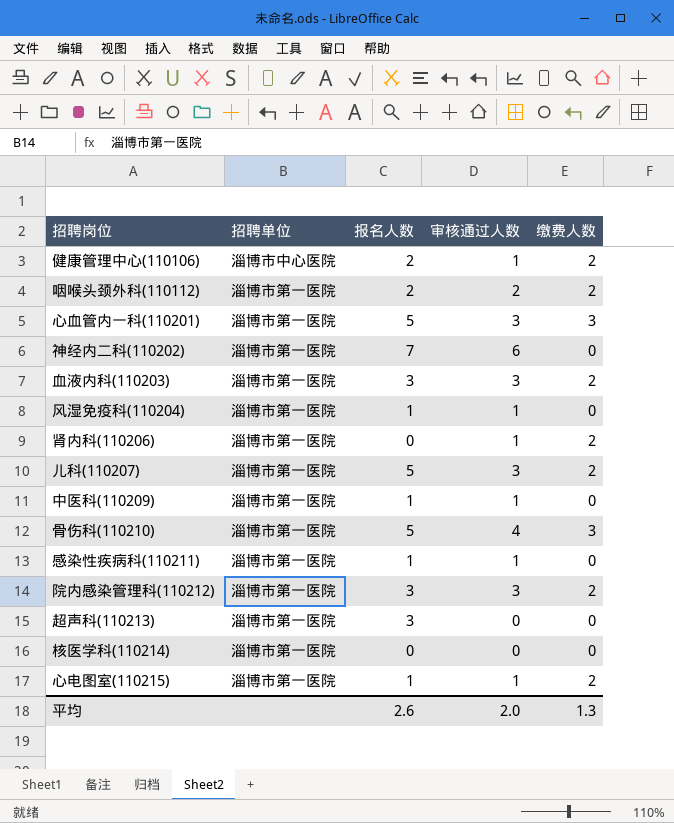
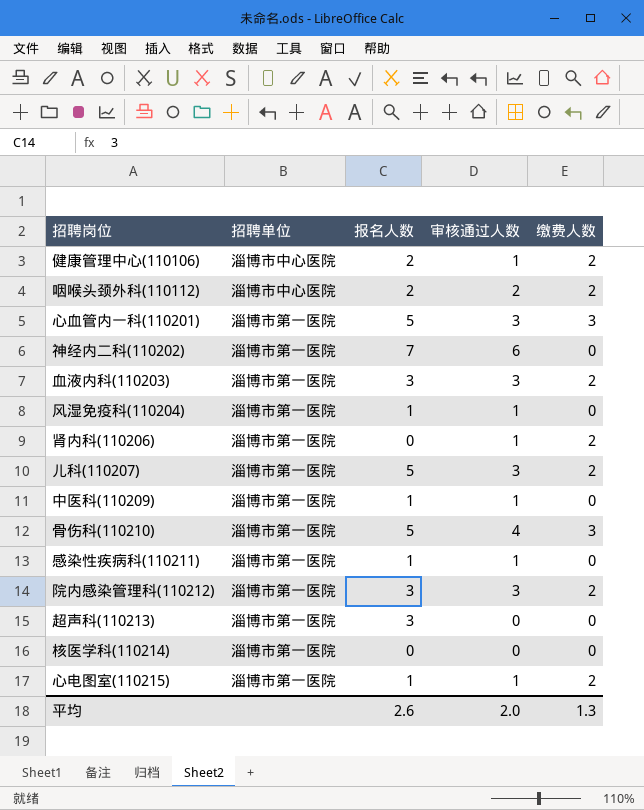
咽喉头颈外科(110112) | 招聘单位: 淄博市第一医院 -> 淄博市中心医院

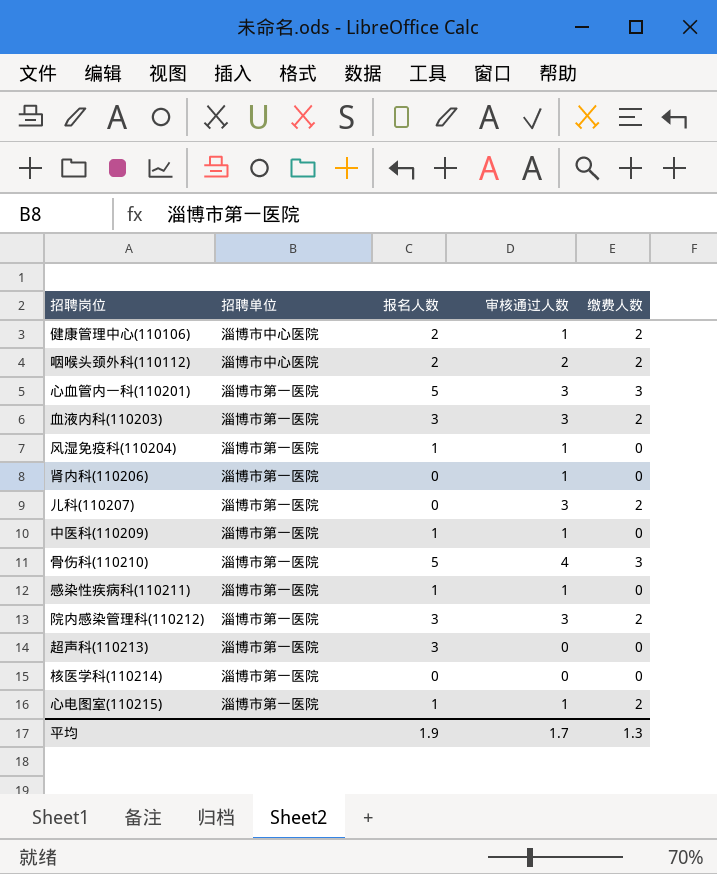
row 神经内二科(110202): 淄博市第一医院 | 7 | 6 | 0 -> none
肾内科(110206) | 缴费人数: 2 -> 0
儿科(110207) | 报名人数: 5 -> 0
平均 | 报名人数: 2.6 -> 1.9
平均 | 审核通过人数: 2.0 -> 1.7

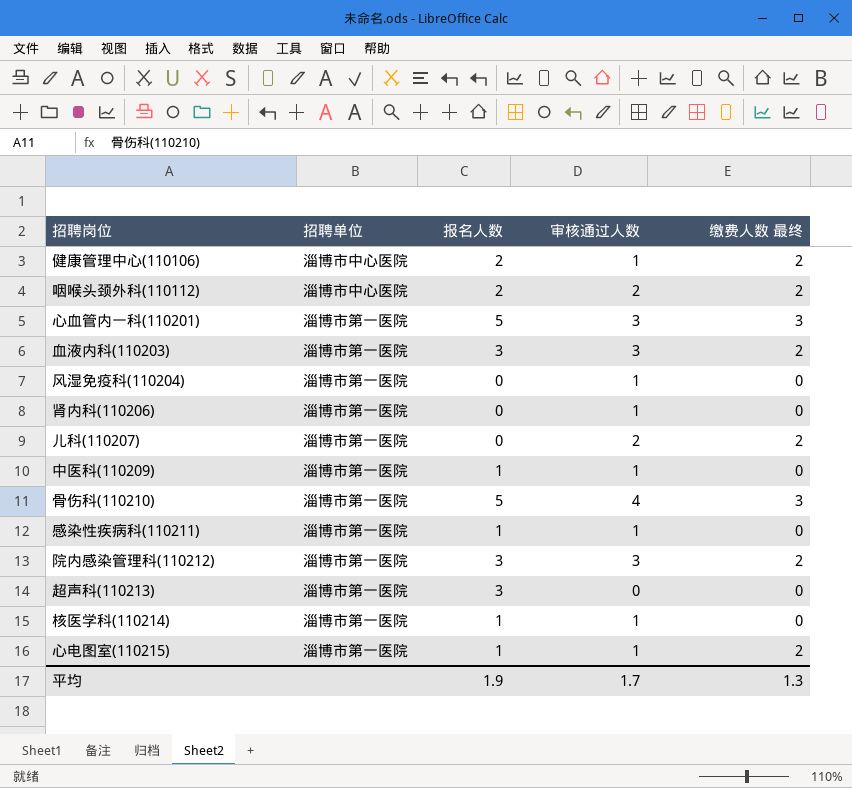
column name: 缴费人数 -> 缴费人数 最终
风湿免疫科(110204) | 报名人数: 1 -> 0
儿科(110207) | 审核通过人数: 3 -> 2
核医学科(110214) | 报名人数: 0 -> 1
核医学科(110214) | 审核通过人数: 0 -> 1

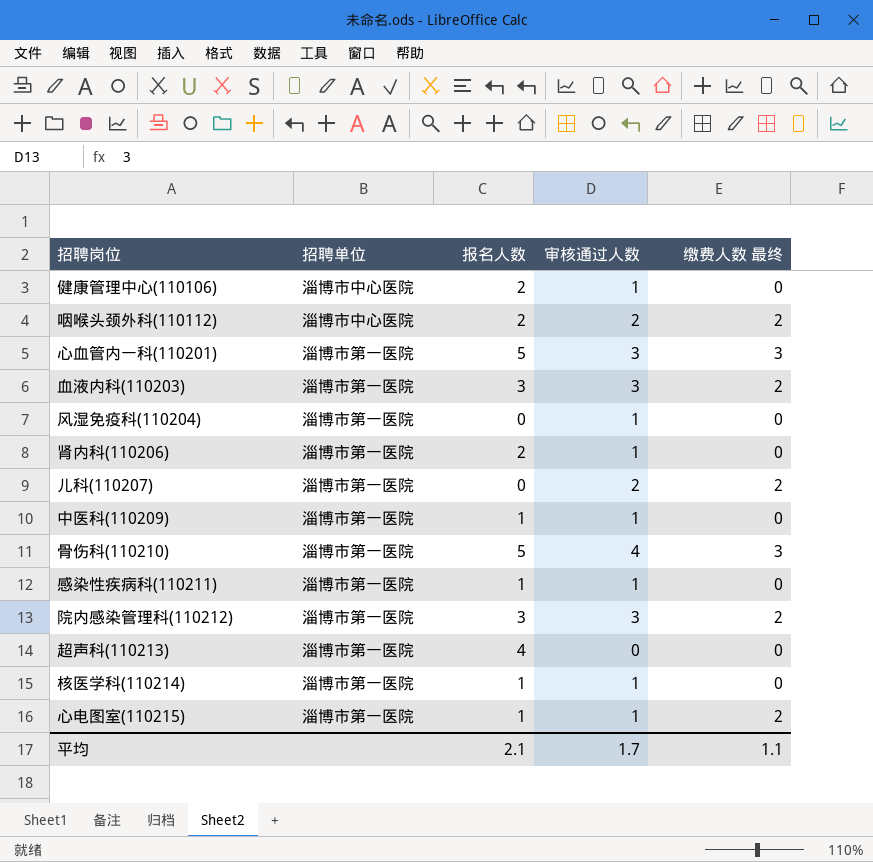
健康管理中心(110106) | 缴费人数 最终: 2 -> 0
肾内科(110206) | 报名人数: 0 -> 2
超声科(110213) | 报名人数: 3 -> 4
平均 | 报名人数: 1.9 -> 2.1
平均 | 缴费人数 最终: 1.3 -> 1.1

